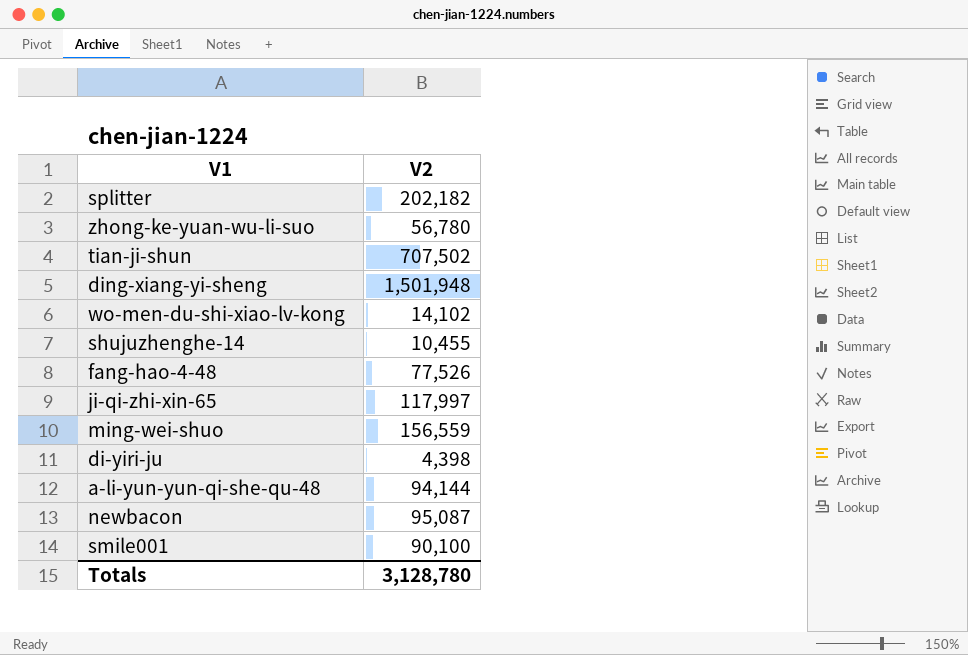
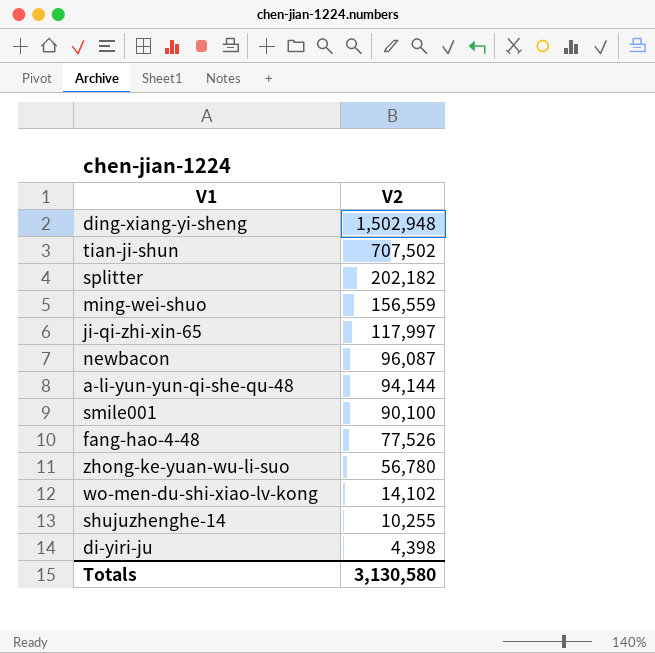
row order: none -> V2 descending
ding-xiang-yi-sheng | V2: 1,501,948 -> 1,502,948
newbacon | V2: 95,087 -> 96,087
shujuzhenghe-14 | V2: 10,455 -> 10,255
Totals | V2: 3,128,780 -> 3,130,580

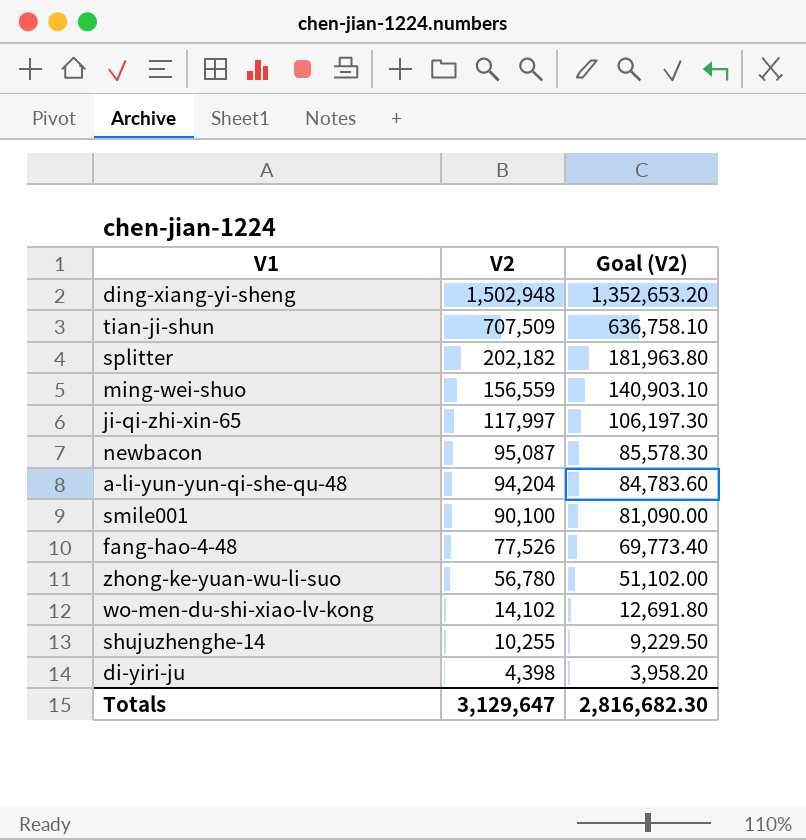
column Goal (V2) | formula: none -> [V2] * 0.9
tian-ji-shun | V2: 707,502 -> 707,509
newbacon | V2: 96,087 -> 95,087
a-li-yun-yun-qi-she-qu-48 | V2: 94,144 -> 94,204
Totals | V2: 3,130,580 -> 3,129,647

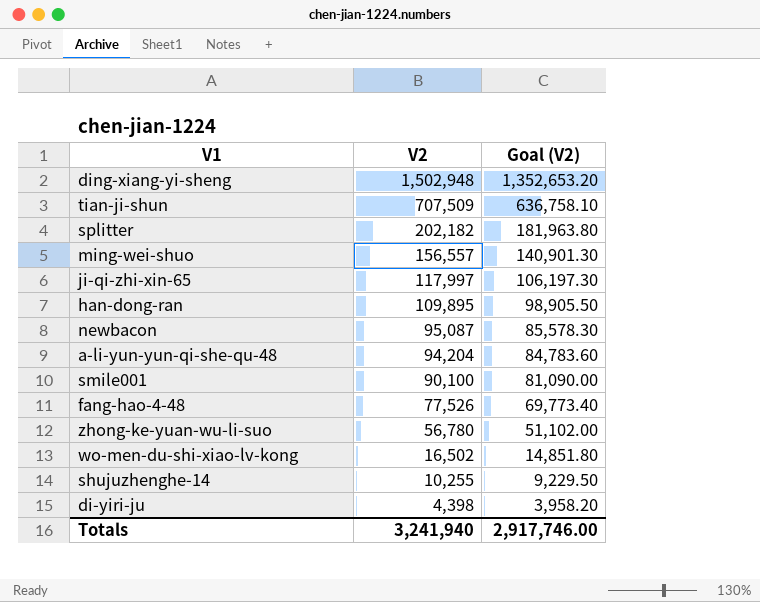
ming-wei-shuo | V2: 156,559 -> 156,557
ming-wei-shuo | Goal (V2): 140,903.10 -> 140,901.30
row han-dong-ran: none -> 109,895 | 98,905.50
wo-men-du-shi-xiao-lv-kong | V2: 14,102 -> 16,502
wo-men-du-shi-xiao-lv-kong | Goal (V2): 12,691.80 -> 14,851.80
Totals | V2: 3,129,647 -> 3,241,940
Totals | Goal (V2): 2,816,682.30 -> 2,917,746.00

